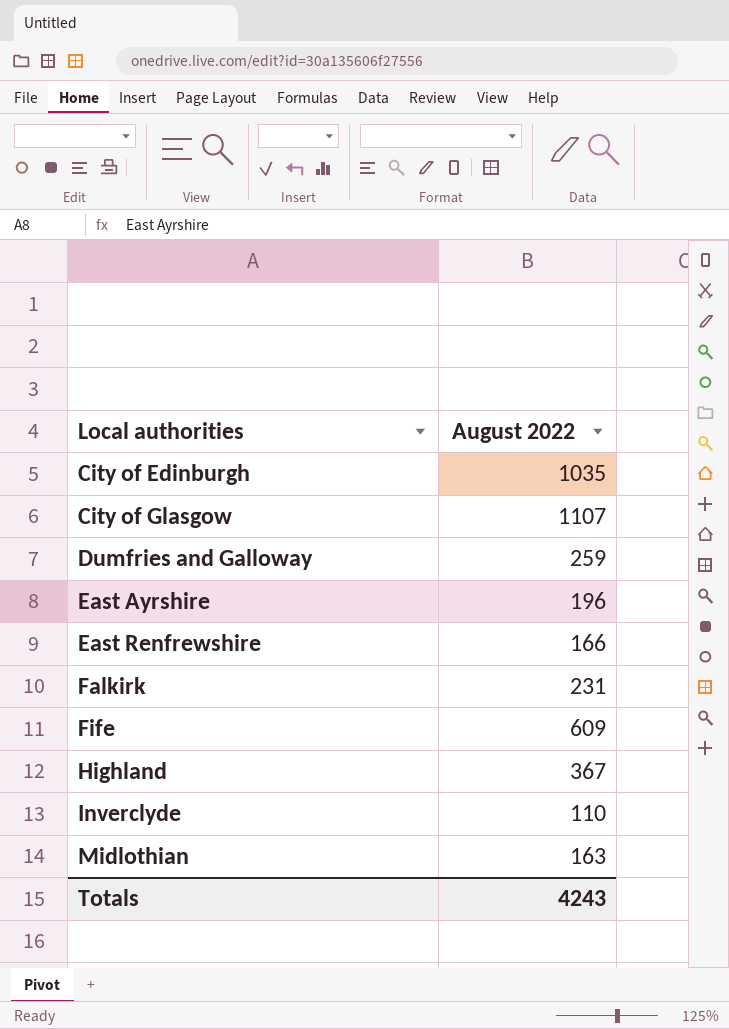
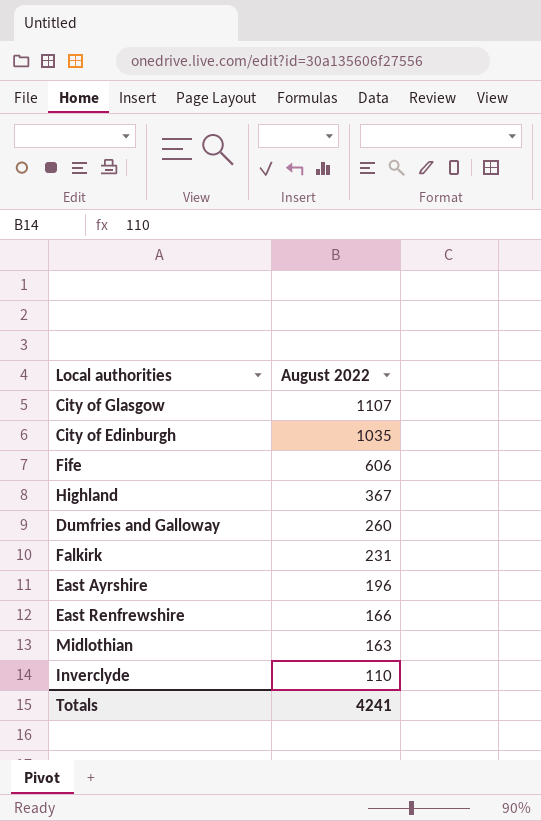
row order: Local authorities ascending -> August 2022 descending
Fife | August 2022: 609 -> 606
Dumfries and Galloway | August 2022: 259 -> 260
Totals | August 2022: 4243 -> 4241

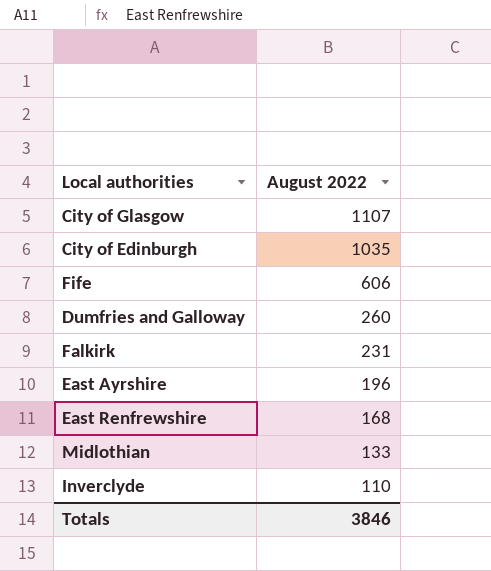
row Highland: 367 -> none
East Renfrewshire | August 2022: 166 -> 168
Midlothian | August 2022: 163 -> 133
Totals | August 2022: 4241 -> 3846

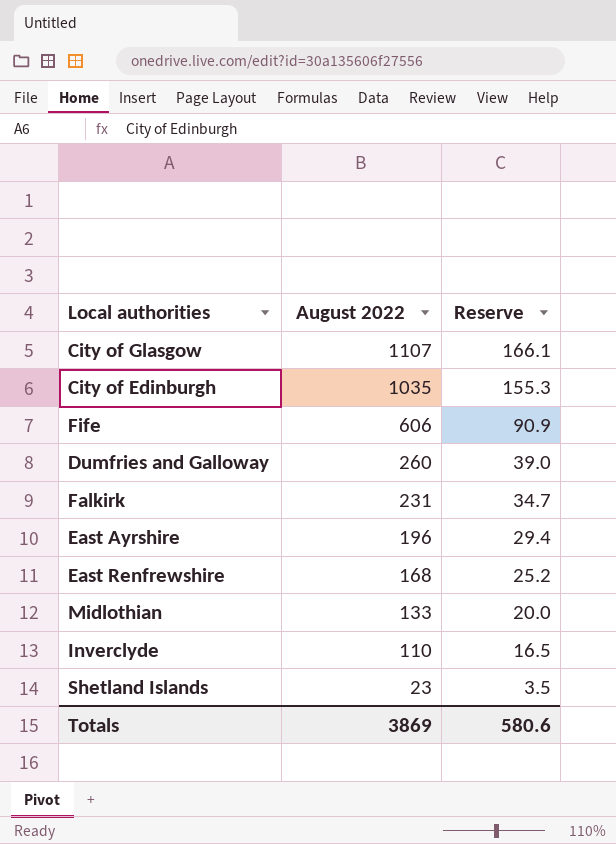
column Reserve | formula: none -> [August 2022] * 0.15
row Shetland Islands: none -> 23 | 3.5
Totals | August 2022: 3846 -> 3869

